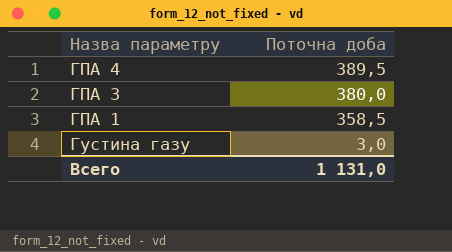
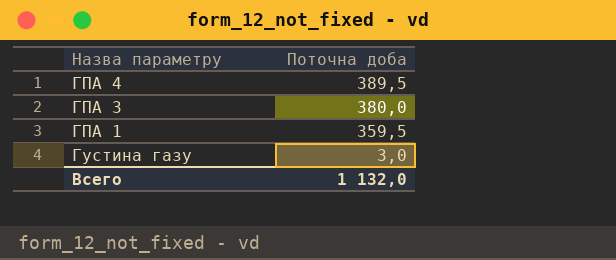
ГПА 1 | Поточна доба: 358,5 -> 359,5
Всего | Поточна доба: 1 131,0 -> 1 132,0

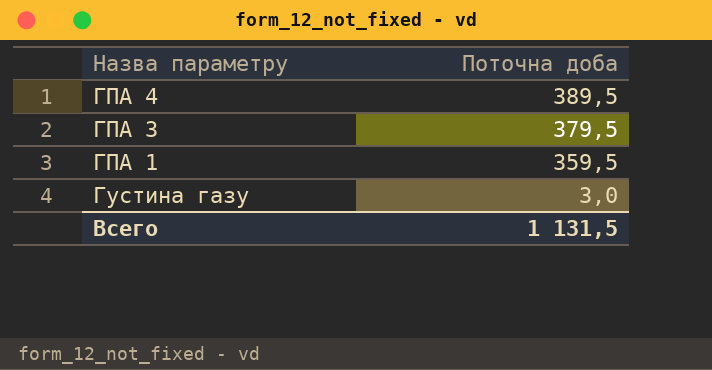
ГПА 3 | Поточна доба: 380,0 -> 379,5
Всего | Поточна доба: 1 132,0 -> 1 131,5

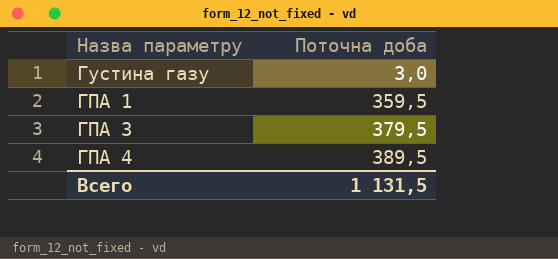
row order: Поточна доба descending -> Поточна доба ascending

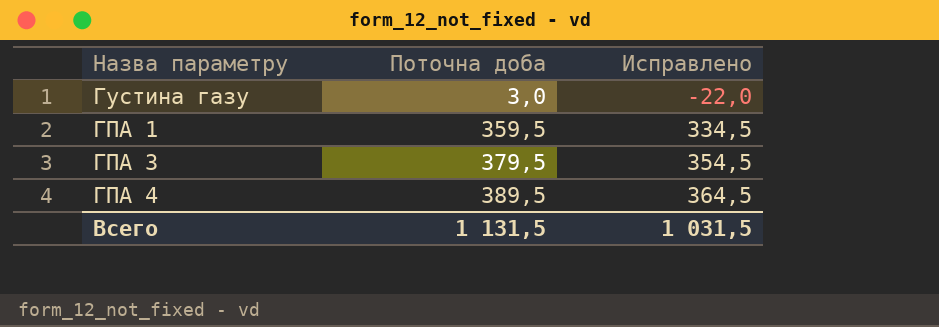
column Исправлено | formula: none -> [Поточна доба] - 25

